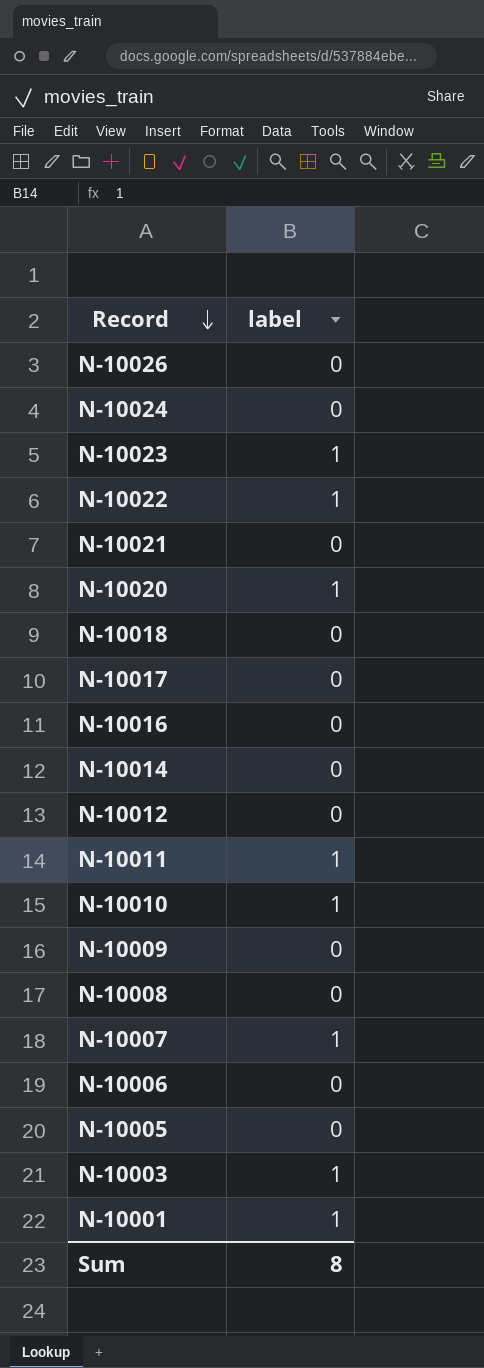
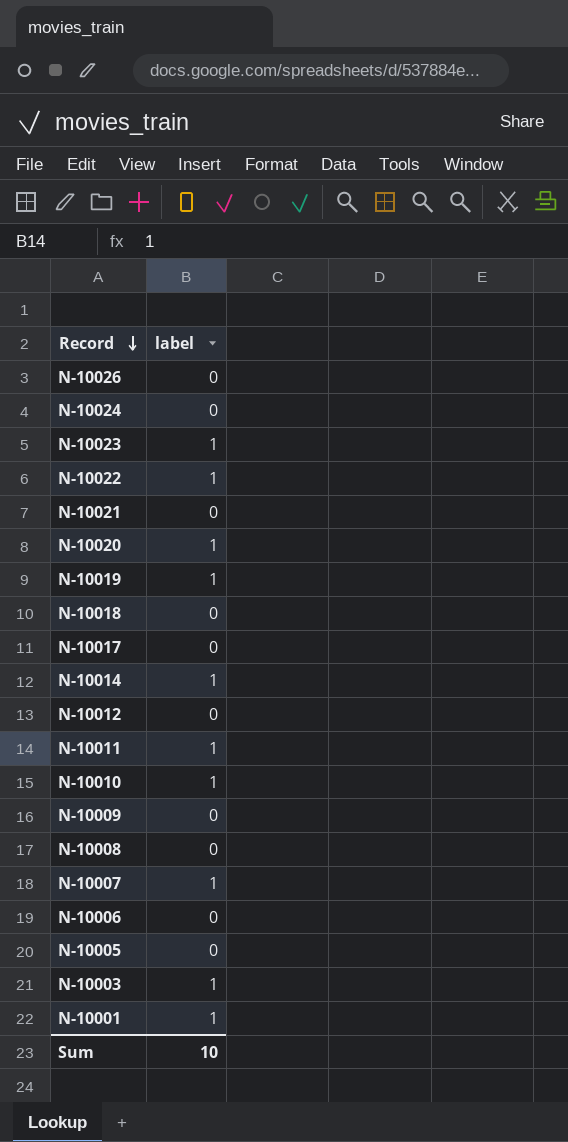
row N-10016: 0 -> none
row N-10019: none -> 1
N-10014 | label: 0 -> 1
Sum | label: 8 -> 10

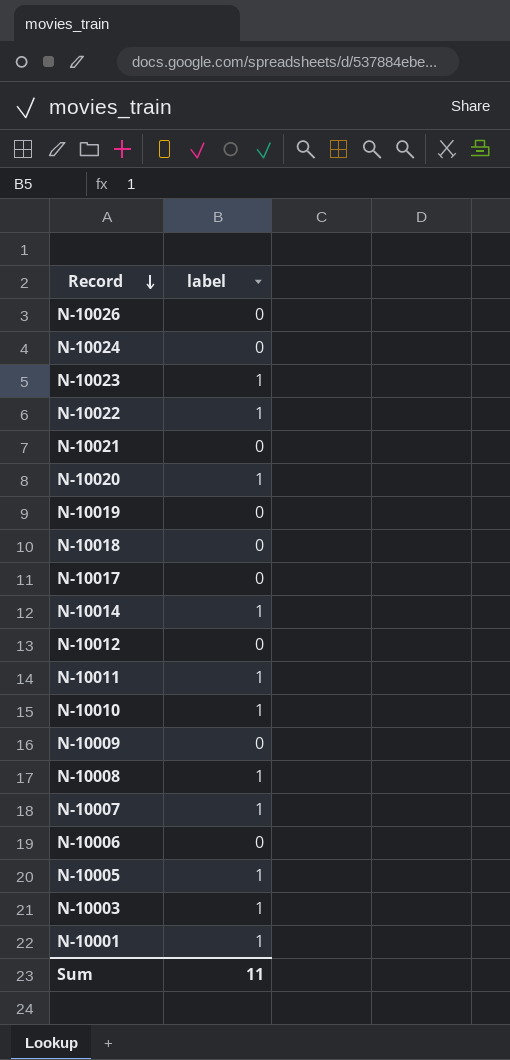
N-10019 | label: 1 -> 0
N-10008 | label: 0 -> 1
N-10005 | label: 0 -> 1
Sum | label: 10 -> 11

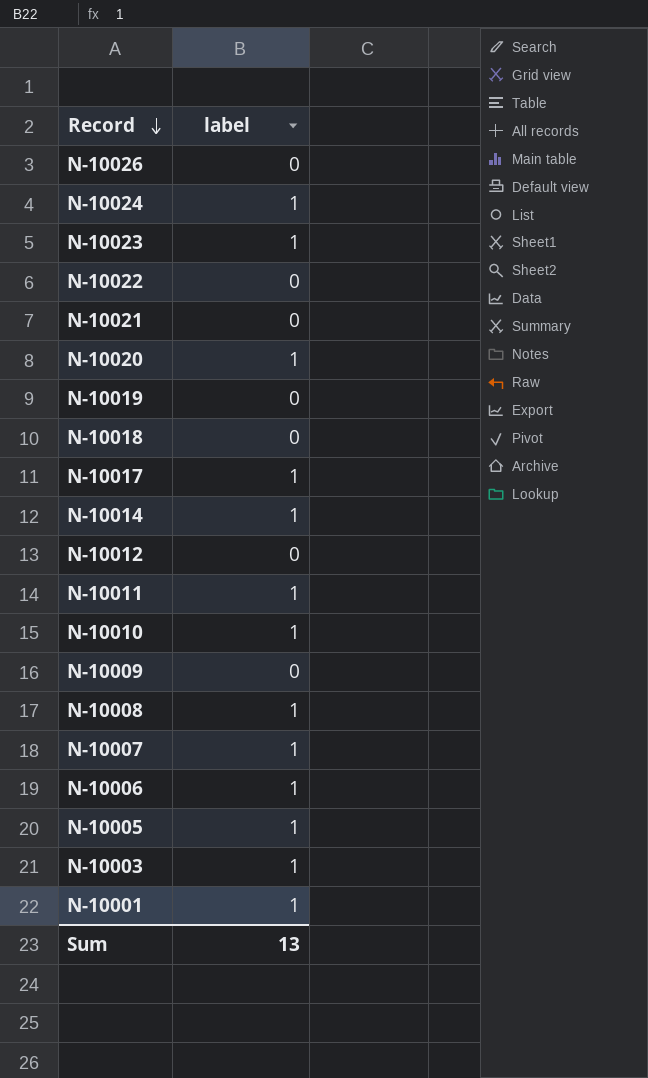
N-10024 | label: 0 -> 1
N-10022 | label: 1 -> 0
N-10017 | label: 0 -> 1
N-10006 | label: 0 -> 1
Sum | label: 11 -> 13

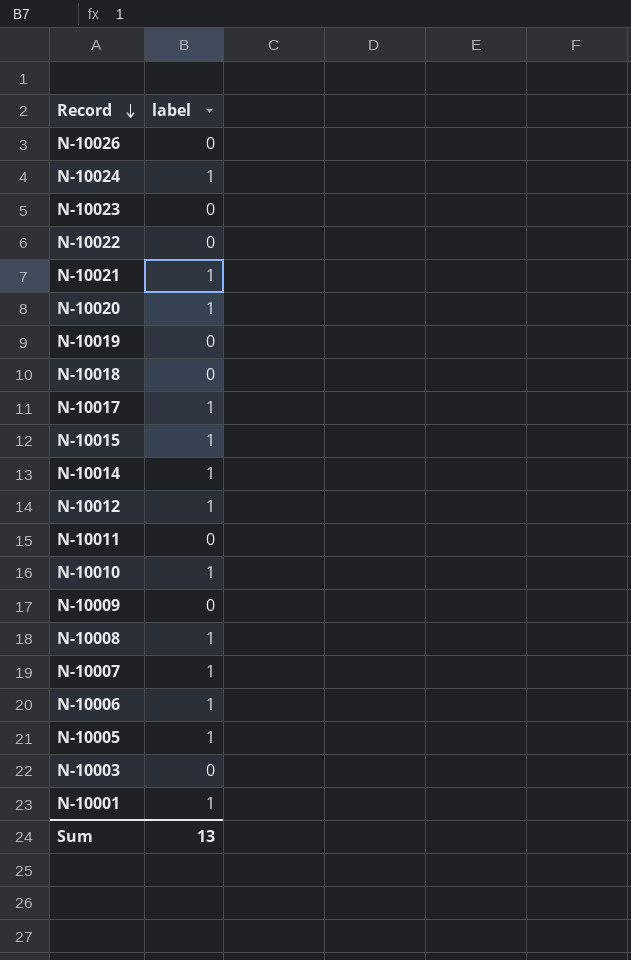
N-10023 | label: 1 -> 0
N-10021 | label: 0 -> 1
row N-10015: none -> 1
N-10012 | label: 0 -> 1
N-10011 | label: 1 -> 0
N-10003 | label: 1 -> 0

